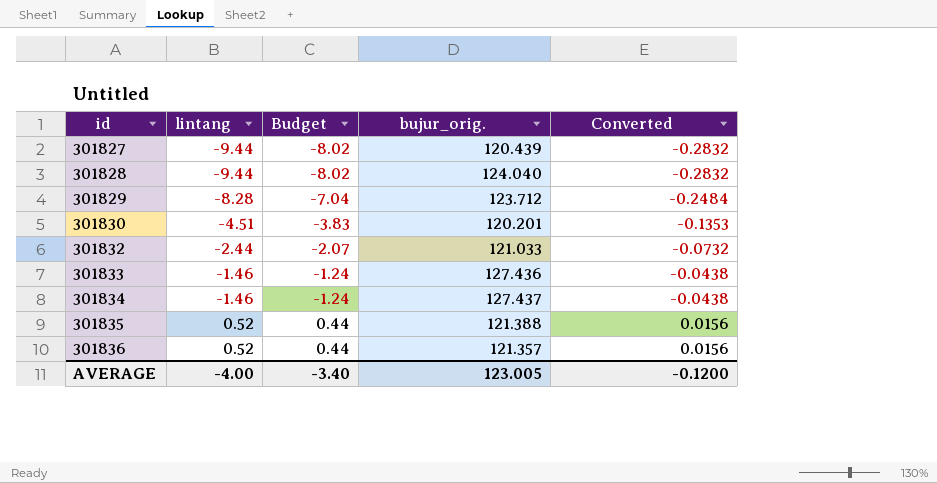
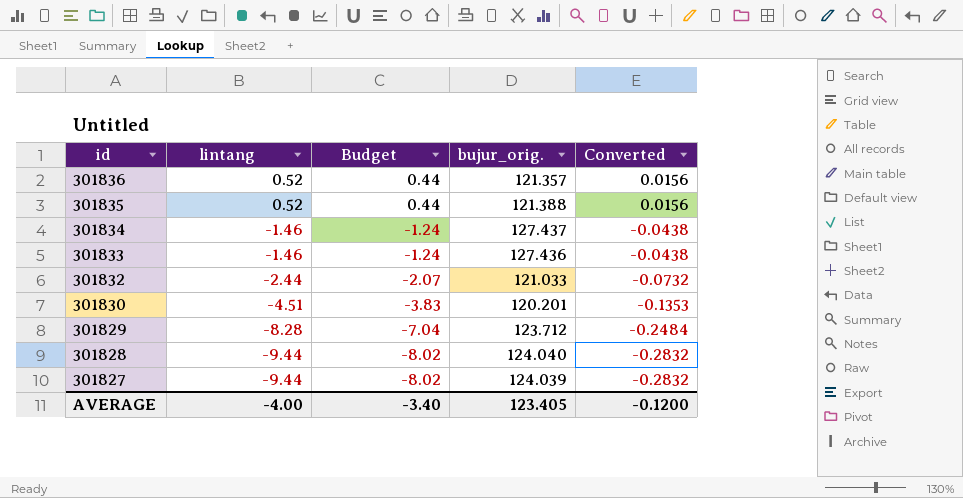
row order: id ascending -> id descending
301827 | bujur_orig.: 120.439 -> 124.039
AVERAGE | bujur_orig.: 123.005 -> 123.405

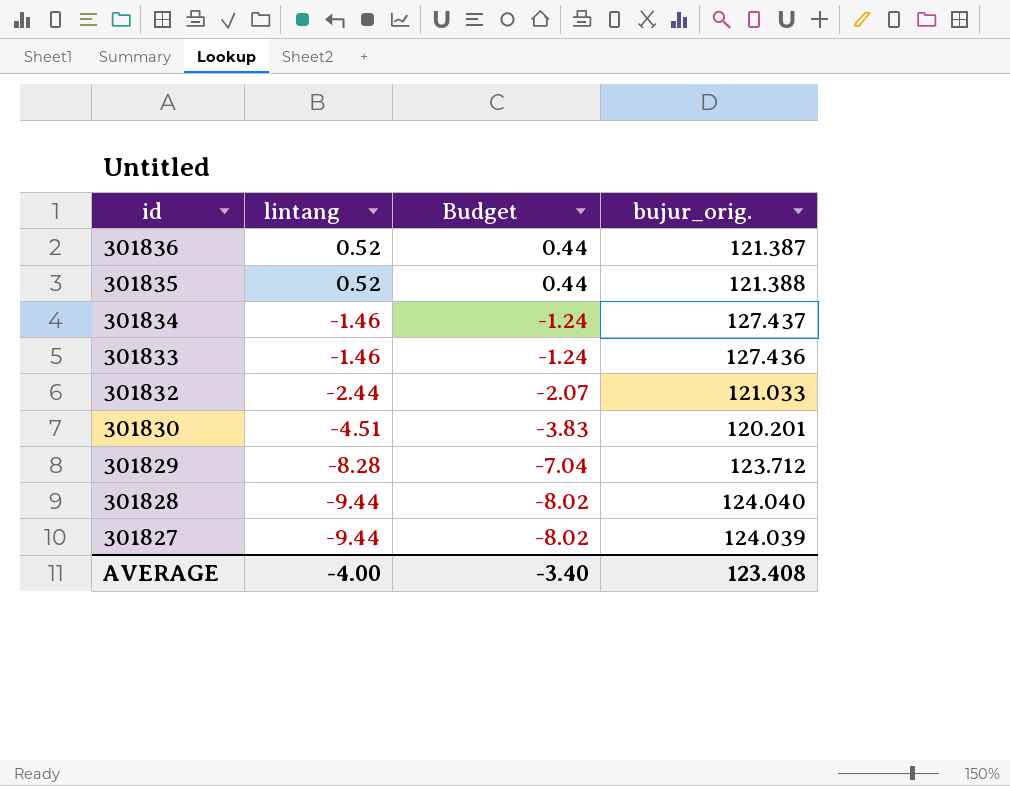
column Converted | formula: [lintang] * 0.03 -> none
301836 | bujur_orig.: 121.357 -> 121.387
AVERAGE | bujur_orig.: 123.405 -> 123.408

